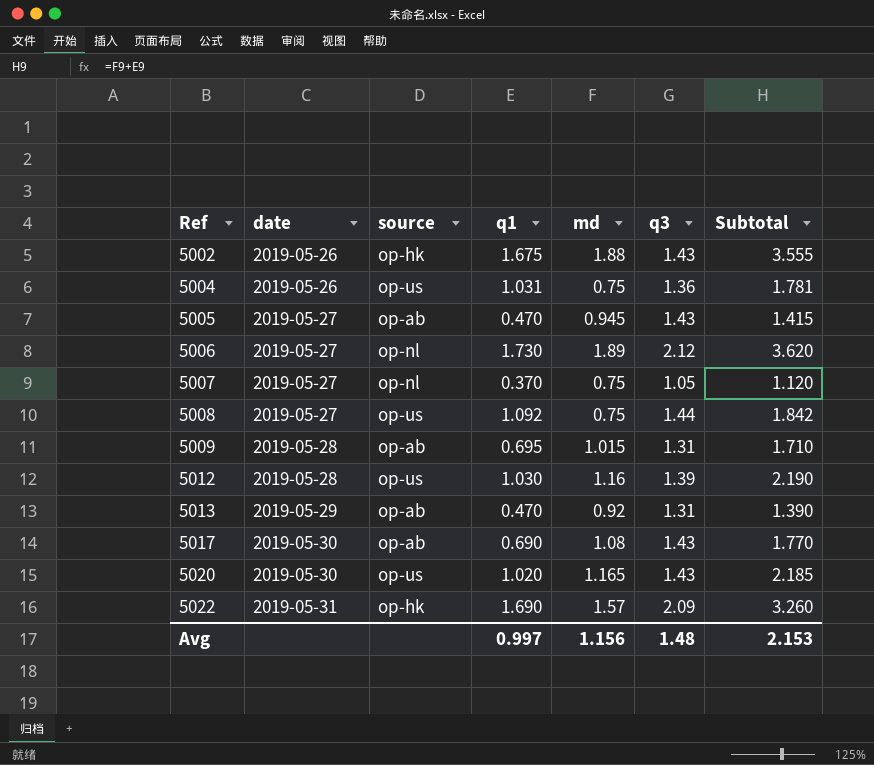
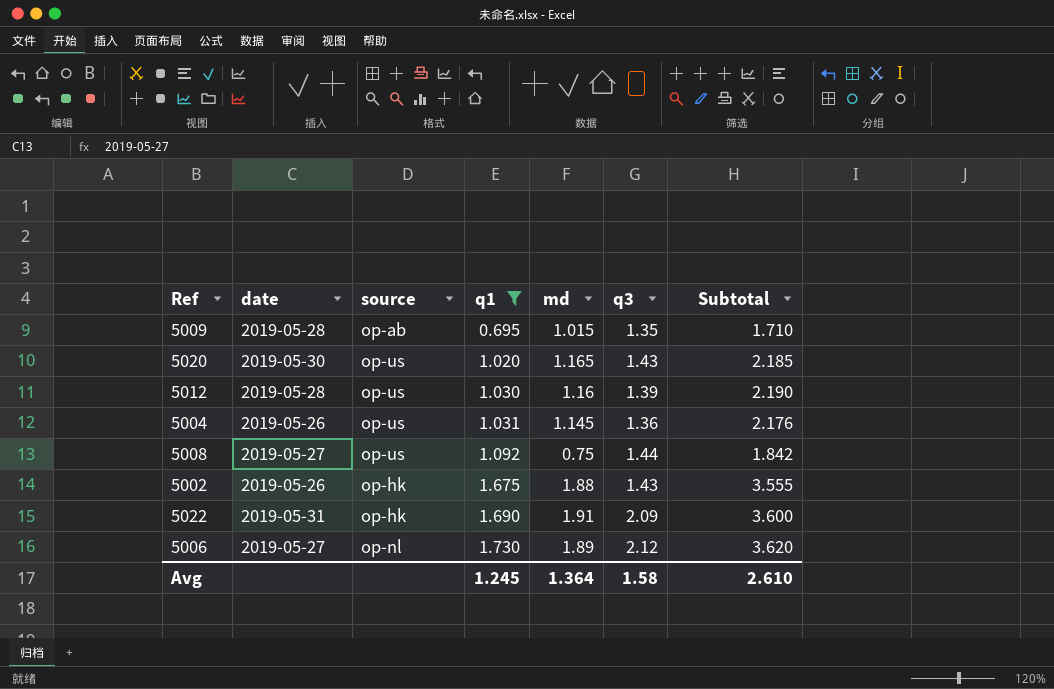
filter: none -> q1 >= 0.695
row order: Ref ascending -> q1 ascending
5009 | q3: 1.31 -> 1.35
5004 | md: 0.75 -> 1.145
5004 | Subtotal: 1.781 -> 2.176
5022 | md: 1.57 -> 1.91
5022 | Subtotal: 3.260 -> 3.600
Avg | q1: 0.997 -> 1.245
Avg | md: 1.156 -> 1.364
Avg | q3: 1.48 -> 1.58
Avg | Subtotal: 2.153 -> 2.610

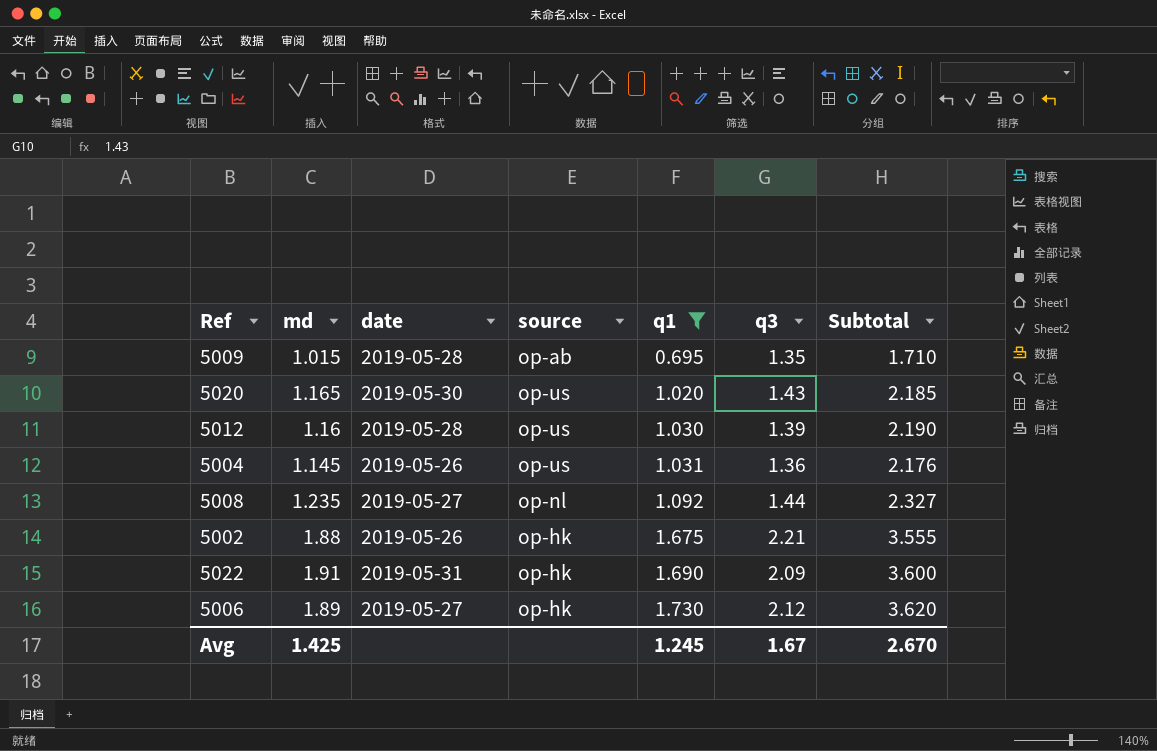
column md | position: 5 -> 2
5008 | md: 0.75 -> 1.235
5008 | source: op-us -> op-nl
5008 | Subtotal: 1.842 -> 2.327
5002 | q3: 1.43 -> 2.21
5006 | source: op-nl -> op-hk
Avg | md: 1.364 -> 1.425
Avg | q3: 1.58 -> 1.67
Avg | Subtotal: 2.610 -> 2.670

